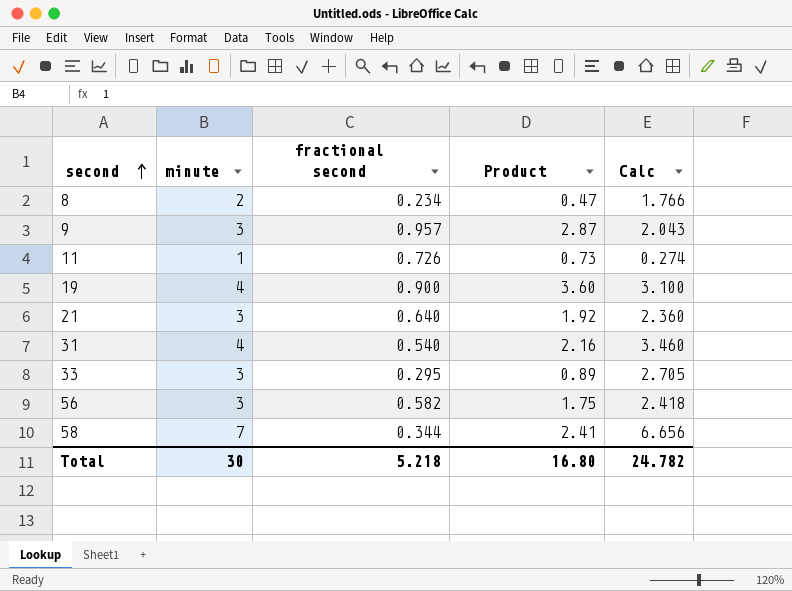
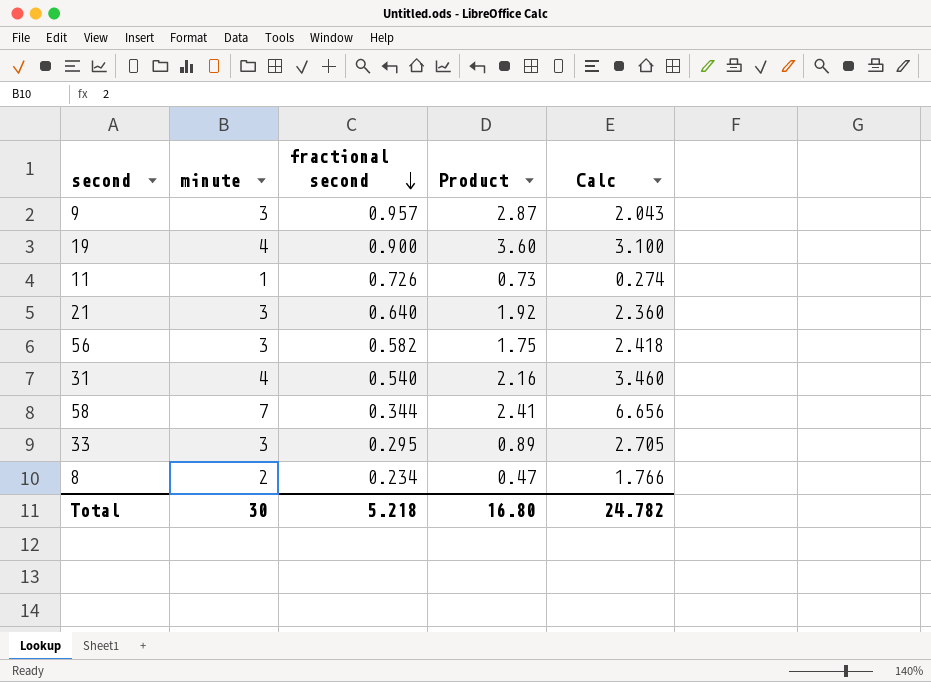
row order: second ascending -> fractional second descending

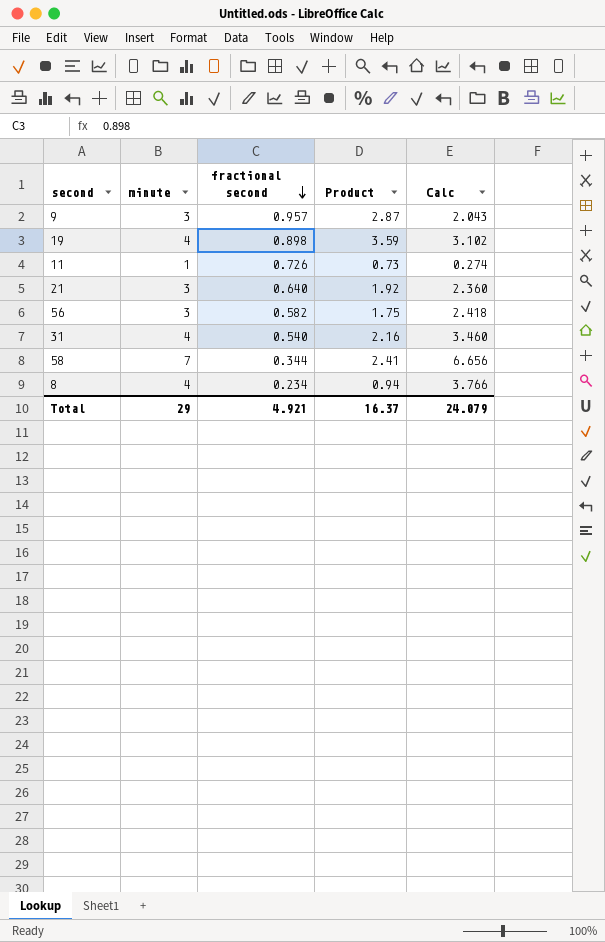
row 33: 3 | 0.295 | 0.89 | 2.705 -> none
19 | fractional second: 0.900 -> 0.898
19 | Product: 3.60 -> 3.59
19 | Calc: 3.100 -> 3.102
8 | minute: 2 -> 4
8 | Product: 0.47 -> 0.94
8 | Calc: 1.766 -> 3.766
Total | minute: 30 -> 29
Total | fractional second: 5.218 -> 4.921
Total | Product: 16.80 -> 16.37
Total | Calc: 24.782 -> 24.079

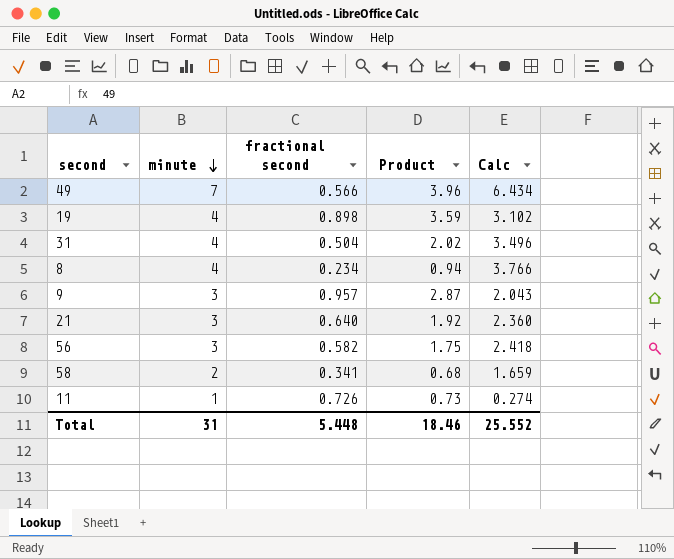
row order: fractional second descending -> minute descending
row 49: none -> 7 | 0.566 | 3.96 | 6.434
31 | fractional second: 0.540 -> 0.504
31 | Product: 2.16 -> 2.02
31 | Calc: 3.460 -> 3.496
58 | minute: 7 -> 2
58 | fractional second: 0.344 -> 0.341
58 | Product: 2.41 -> 0.68
58 | Calc: 6.656 -> 1.659
Total | minute: 29 -> 31
Total | fractional second: 4.921 -> 5.448
Total | Product: 16.37 -> 18.46
Total | Calc: 24.079 -> 25.552

